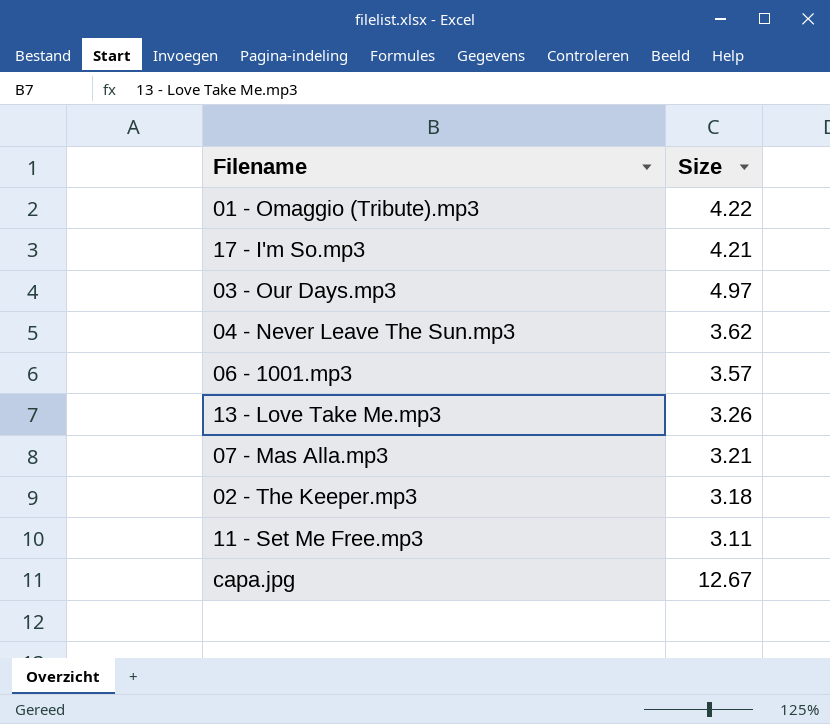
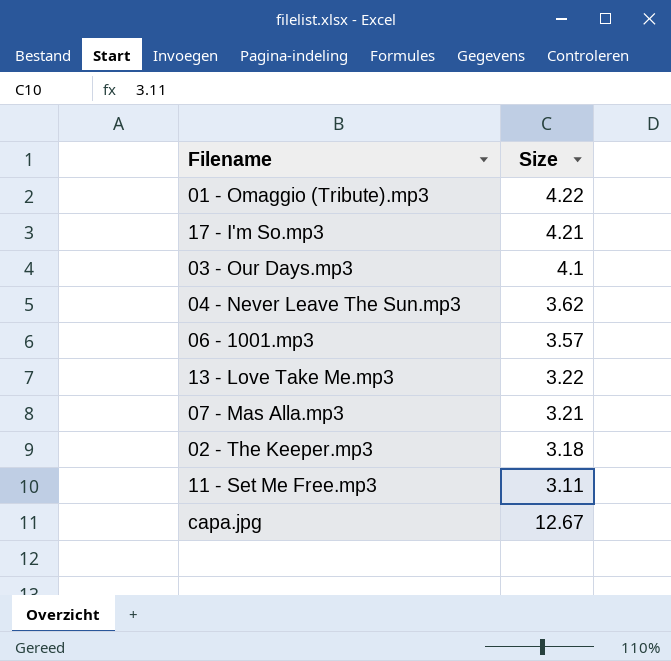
03 - Our Days.mp3 | Size: 4.97 -> 4.1
13 - Love Take Me.mp3 | Size: 3.26 -> 3.22

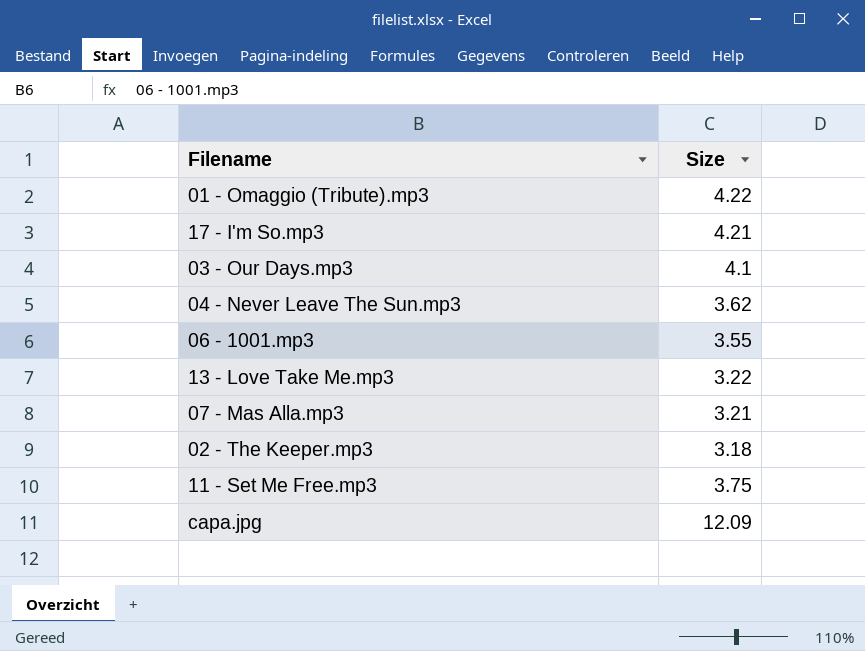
06 - 1001.mp3 | Size: 3.57 -> 3.55
11 - Set Me Free.mp3 | Size: 3.11 -> 3.75
capa.jpg | Size: 12.67 -> 12.09

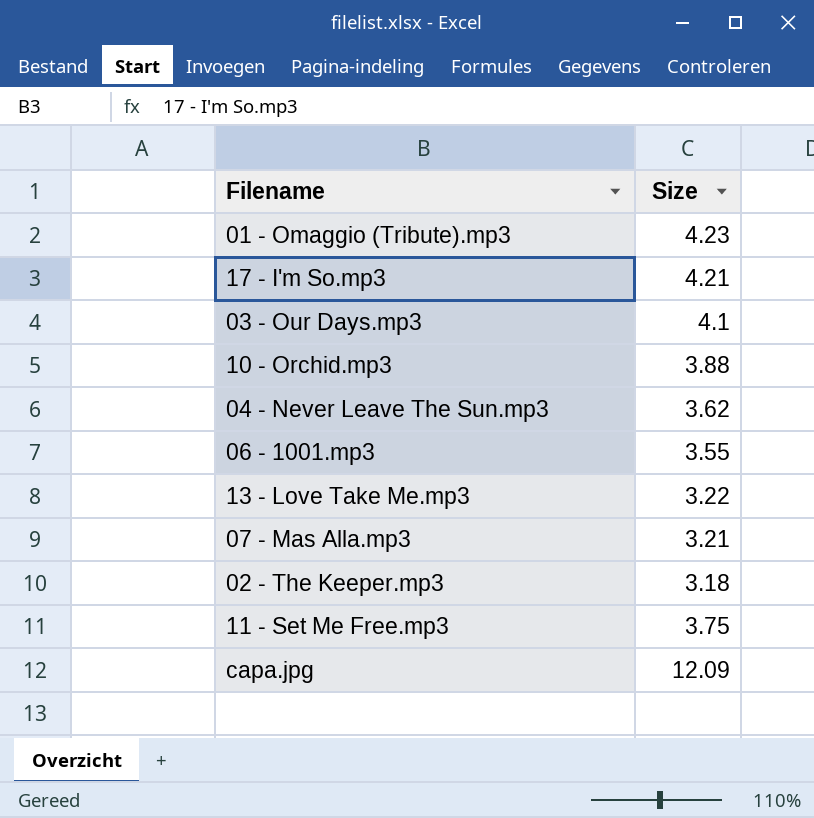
01 - Omaggio (Tribute).mp3 | Size: 4.22 -> 4.23
row 10 - Orchid.mp3: none -> 3.88

